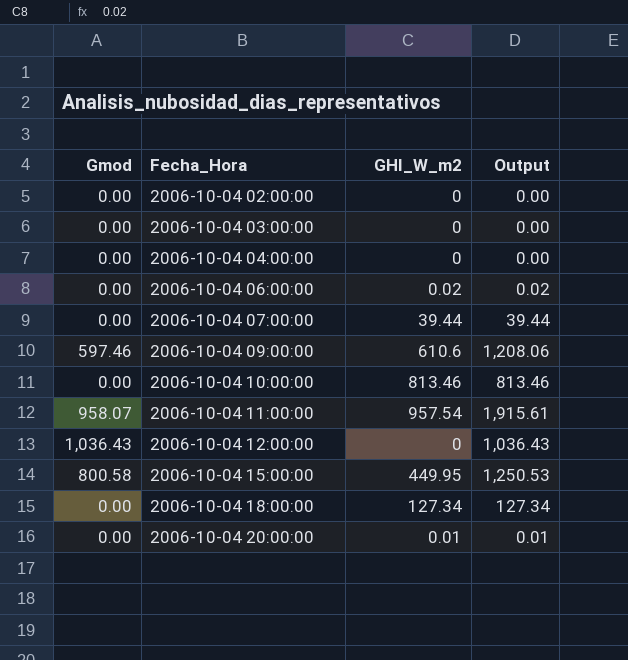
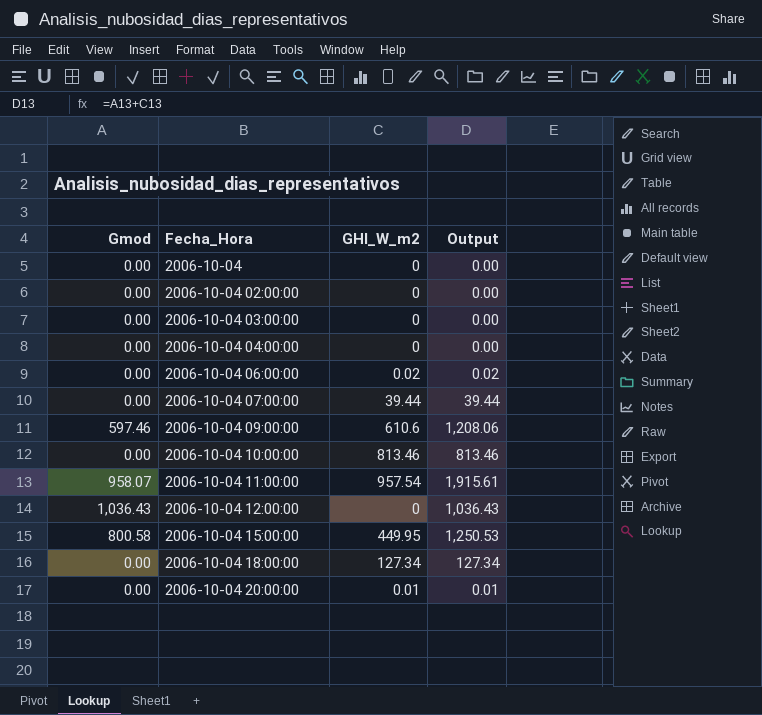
row 2006-10-04: none -> 0.00 | 0 | 0.00

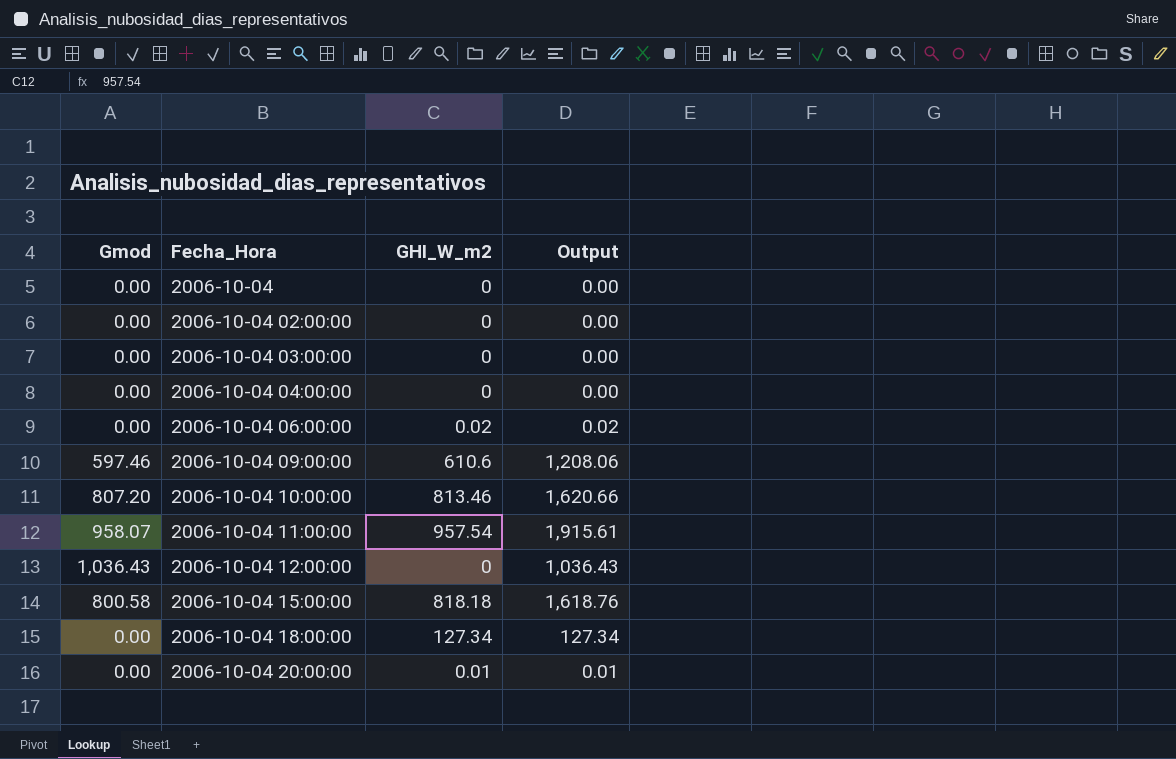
row 2006-10-04 07:00:00: 0.00 | 39.44 | 39.44 -> none
2006-10-04 10:00:00 | Gmod: 0.00 -> 807.20
2006-10-04 10:00:00 | Output: 813.46 -> 1,620.66
2006-10-04 15:00:00 | GHI_W_m2: 449.95 -> 818.18
2006-10-04 15:00:00 | Output: 1,250.53 -> 1,618.76

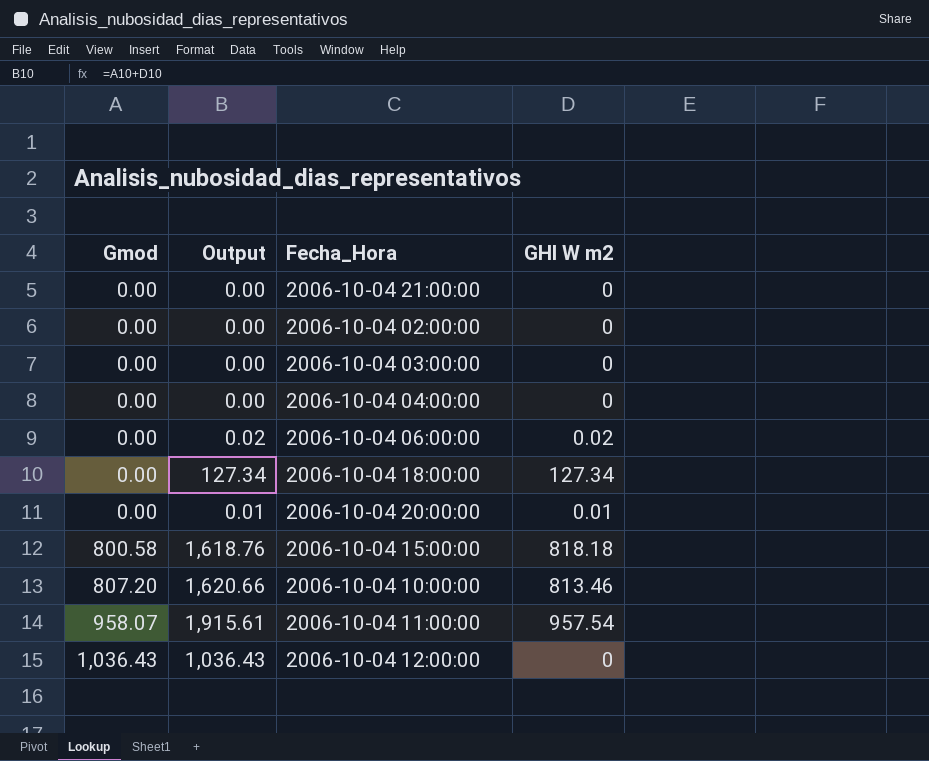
row order: Fecha_Hora ascending -> Gmod ascending
column Output | position: 4 -> 2
column name: GHI_W_m2 -> GHI W m2
row 2006-10-04: 0.00 | 0 | 0.00 -> none
row 2006-10-04 09:00:00: 597.46 | 610.6 | 1,208.06 -> none
row 2006-10-04 21:00:00: none -> 0.00 | 0.00 | 0

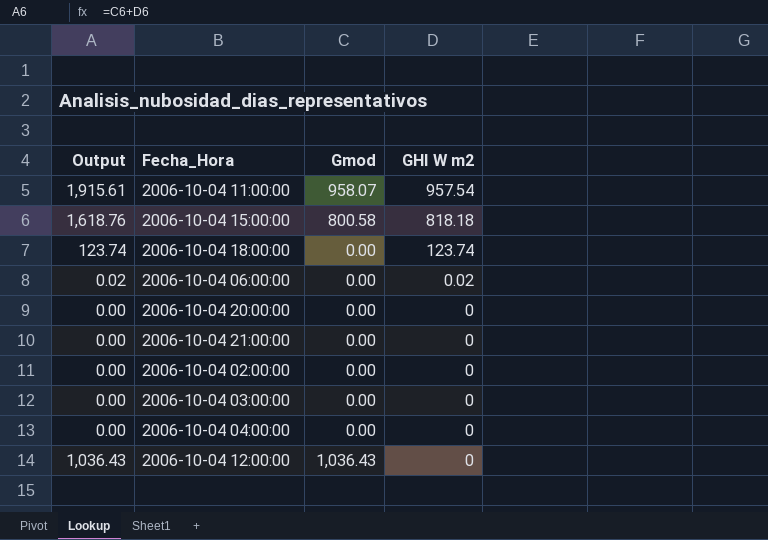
row order: Gmod ascending -> GHI W m2 descending
column Gmod | position: 1 -> 3
row 2006-10-04 10:00:00: 807.20 | 1,620.66 | 813.46 -> none
2006-10-04 18:00:00 | Output: 127.34 -> 123.74
2006-10-04 18:00:00 | GHI W m2: 127.34 -> 123.74
2006-10-04 20:00:00 | Output: 0.01 -> 0.00
2006-10-04 20:00:00 | GHI W m2: 0.01 -> 0

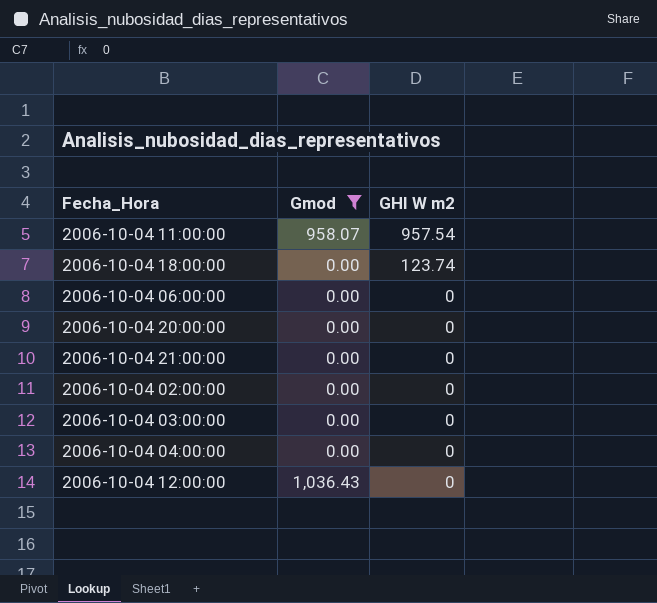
filter: none -> Gmod != 800.58
column Output | formula: [Gmod] + [GHI W m2] -> none
2006-10-04 06:00:00 | GHI W m2: 0.02 -> 0

